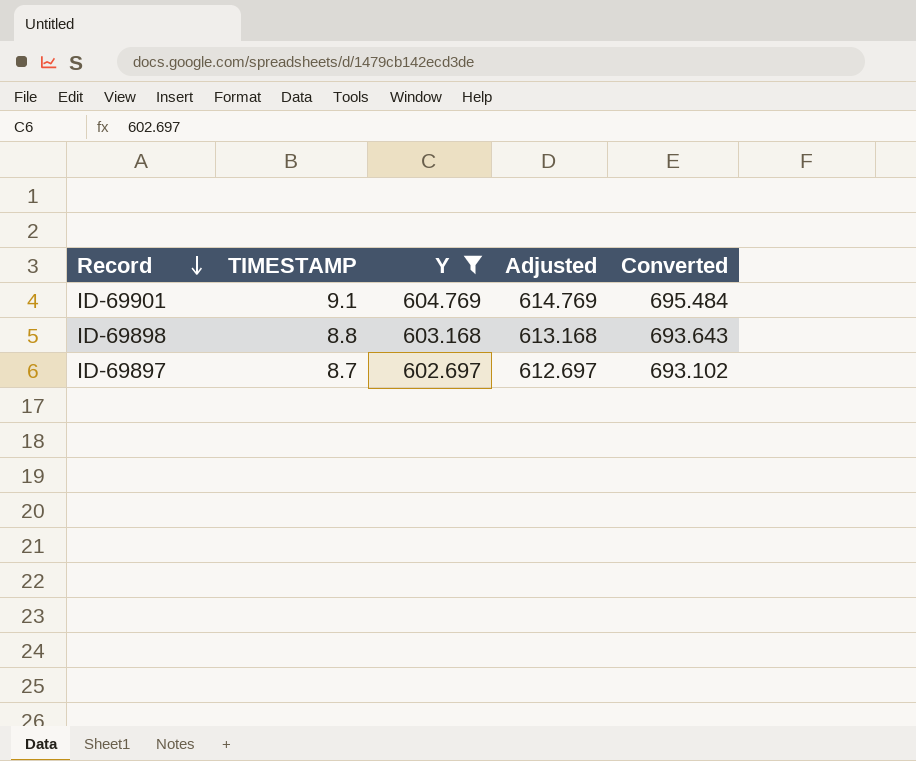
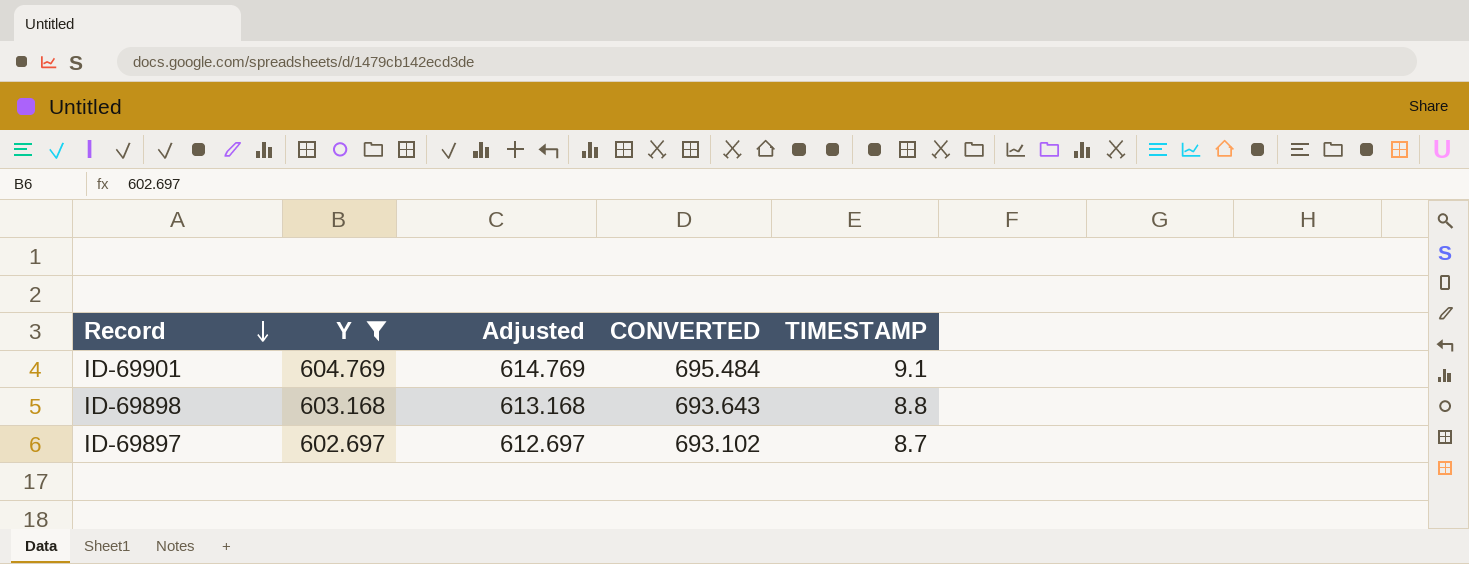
column name: Converted -> CONVERTED
column TIMESTAMP | position: 2 -> 5

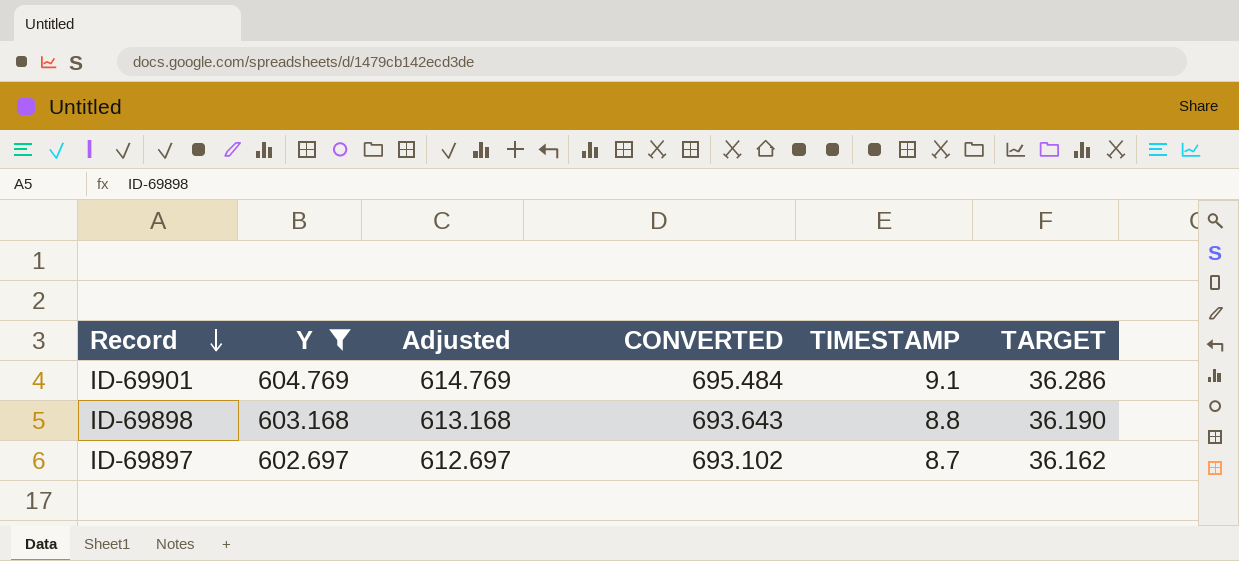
column TARGET | formula: none -> [Y] * 0.06

